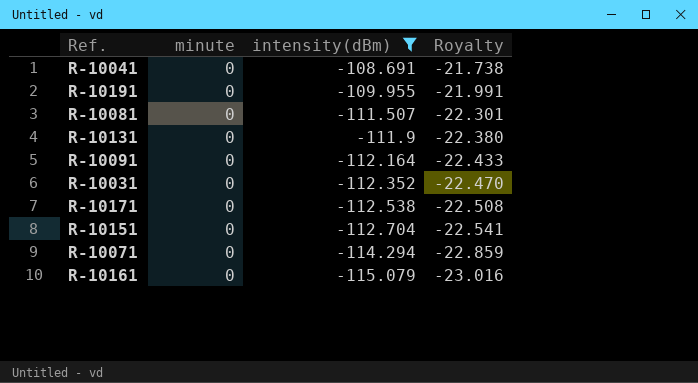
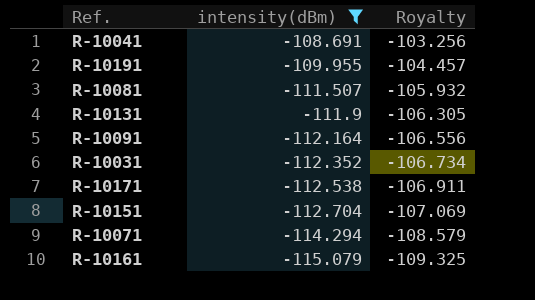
column minute | position: 2 -> none
column Royalty | formula: [intensity(dBm)] * 0.2 -> [intensity(dBm)] * 0.95

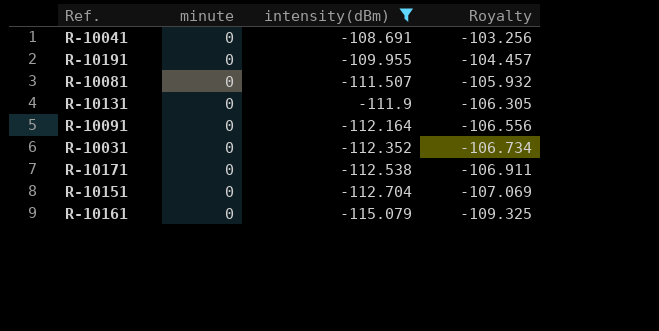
column minute | position: none -> 2
row R-10071: -114.294 | -108.579 -> none

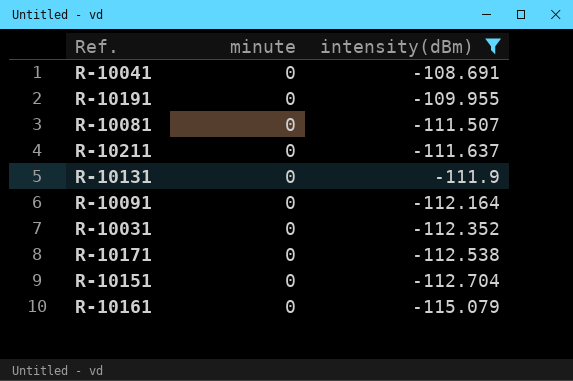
column Royalty | formula: [intensity(dBm)] * 0.95 -> none
row R-10211: none -> 0 | -111.637

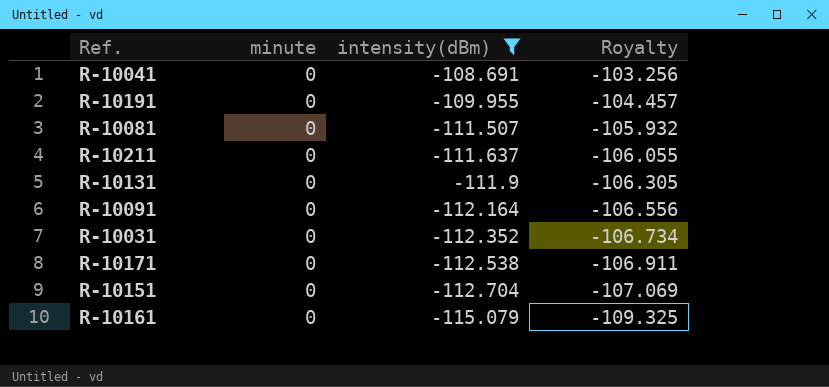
column Royalty | formula: none -> [intensity(dBm)] * 0.95

